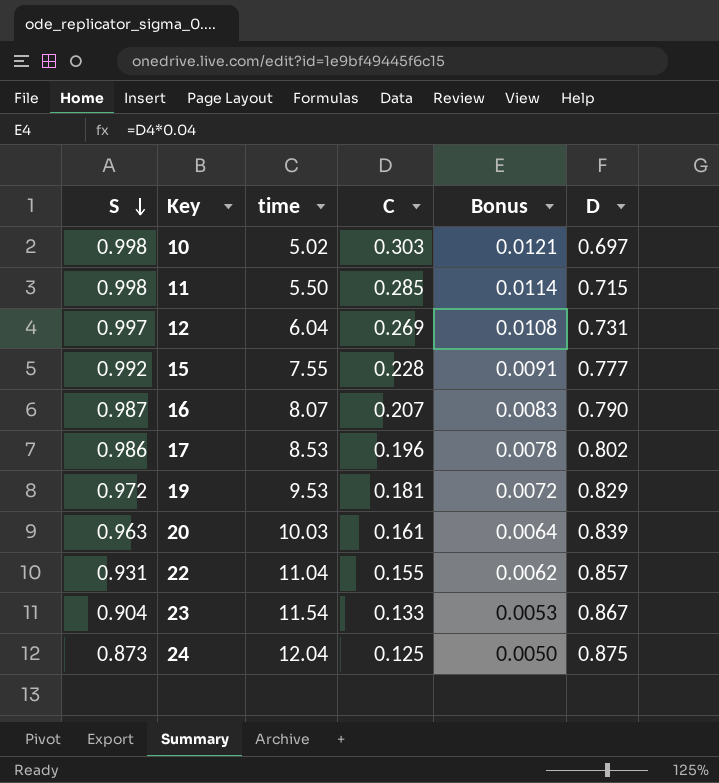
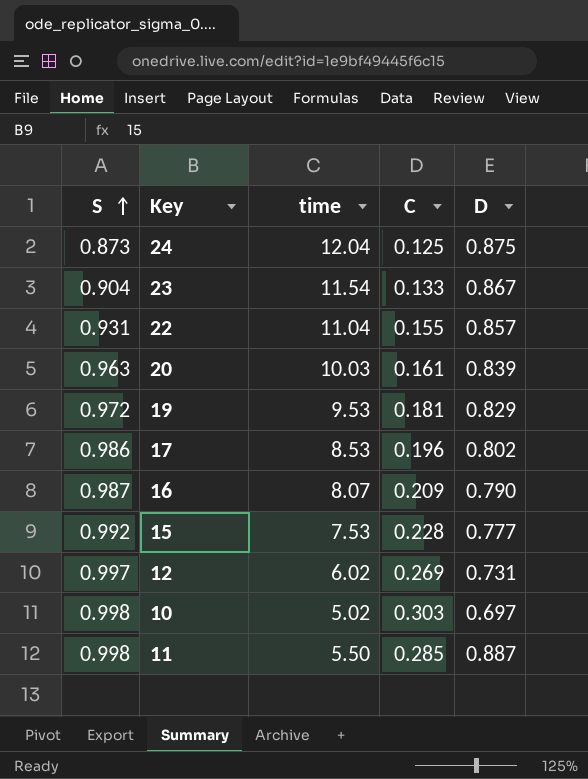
row order: S descending -> S ascending
column Bonus | formula: [C] * 0.04 -> none
16 | C: 0.207 -> 0.209
15 | time: 7.55 -> 7.53
12 | time: 6.04 -> 6.02
11 | D: 0.715 -> 0.887

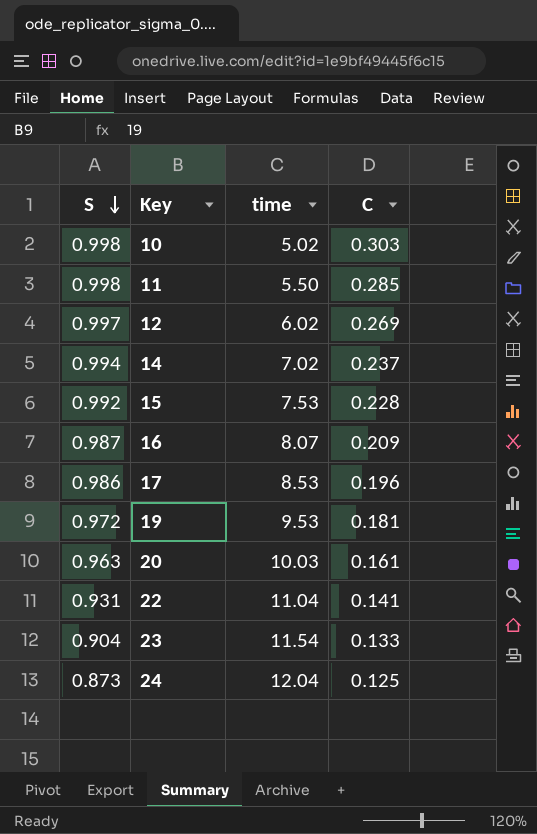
row order: S ascending -> S descending
column D | position: 5 -> none
row 14: none -> 0.994 | 7.02 | 0.237
22 | C: 0.155 -> 0.141

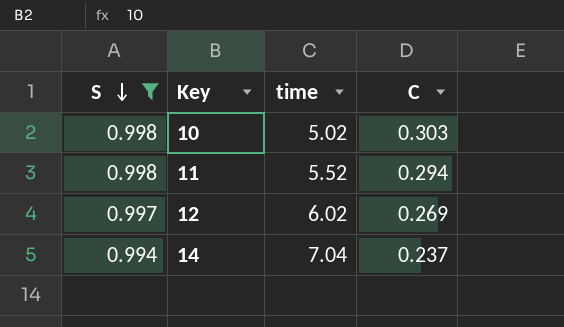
filter: none -> S >= 0.994
11 | time: 5.50 -> 5.52
11 | C: 0.285 -> 0.294
14 | time: 7.02 -> 7.04

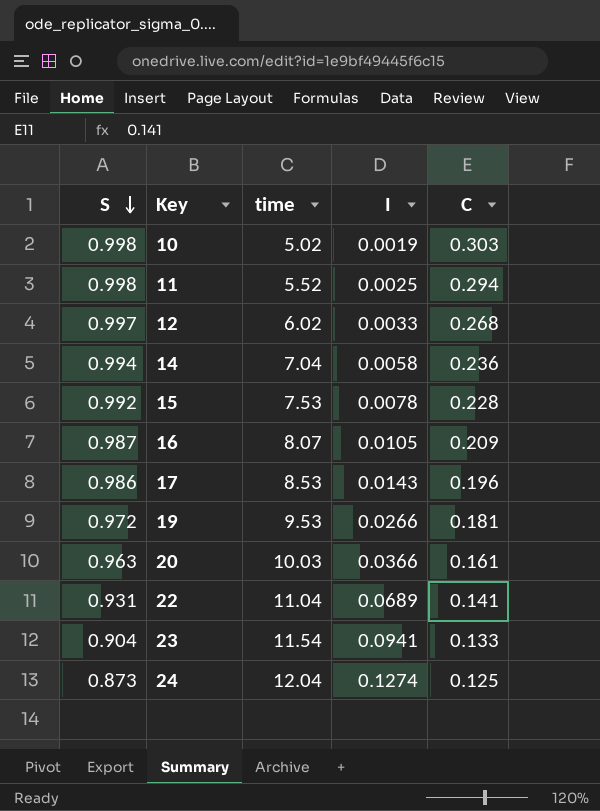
filter: S >= 0.994 -> none
column I | position: none -> 4
12 | C: 0.269 -> 0.268
14 | C: 0.237 -> 0.236

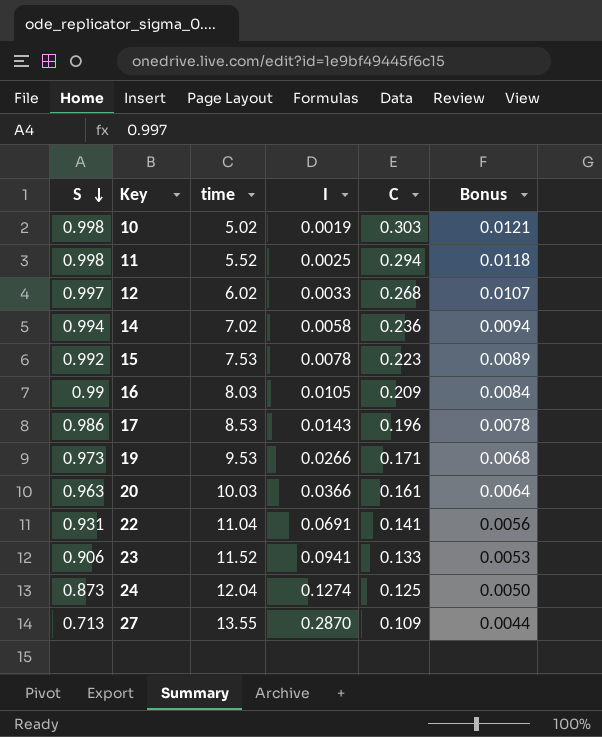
column Bonus | formula: none -> [C] * 0.04
14 | time: 7.04 -> 7.02
15 | C: 0.228 -> 0.223
16 | S: 0.987 -> 0.99
16 | time: 8.07 -> 8.03
19 | S: 0.972 -> 0.973
19 | C: 0.181 -> 0.171
22 | I: 0.0689 -> 0.0691
23 | S: 0.904 -> 0.906
23 | time: 11.54 -> 11.52
row 27: none -> 0.713 | 13.55 | 0.2870 | 0.109 | 0.0044

